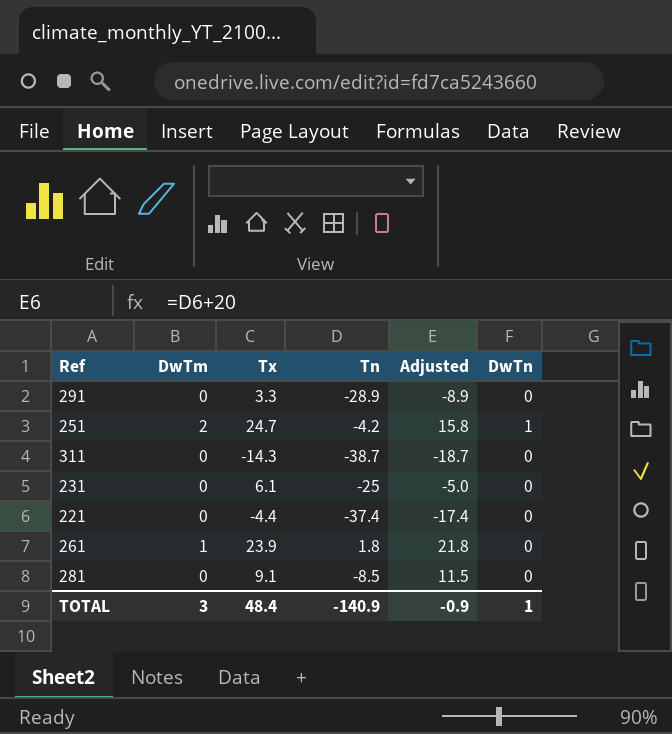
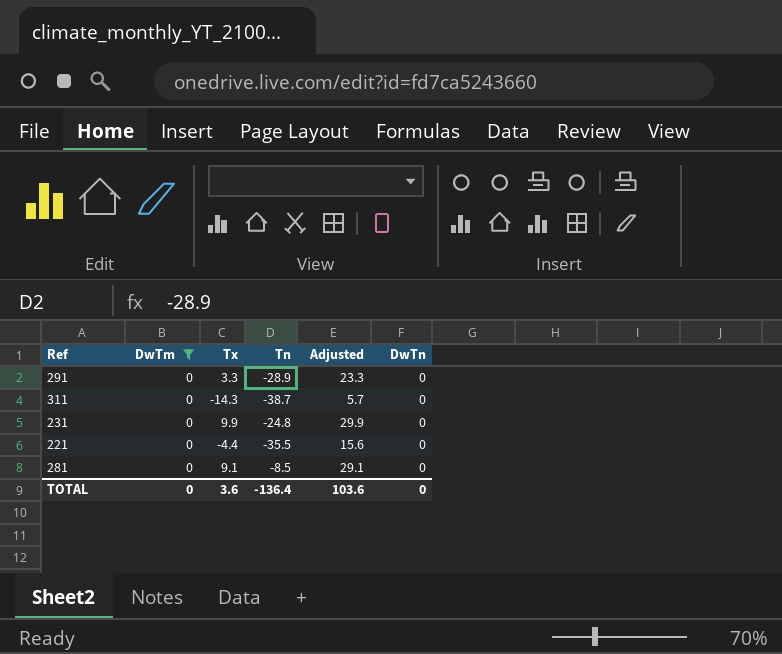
filter: none -> DwTm = 0
column Adjusted | formula: [Tn] + 20 -> [Tx] + 20
231 | Tx: 6.1 -> 9.9
231 | Tn: -25 -> -24.8
221 | Tn: -37.4 -> -35.5
TOTAL | DwTm: 3 -> 0
TOTAL | Tx: 48.4 -> 3.6
TOTAL | Tn: -140.9 -> -136.4
TOTAL | Adjusted: -0.9 -> 103.6
TOTAL | DwTn: 1 -> 0

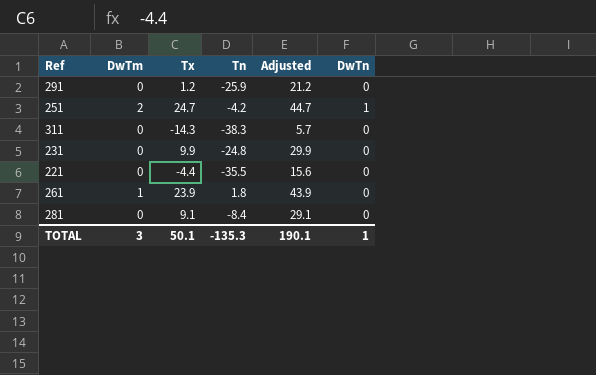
filter: DwTm = 0 -> none
291 | Tx: 3.3 -> 1.2
291 | Tn: -28.9 -> -25.9
291 | Adjusted: 23.3 -> 21.2
311 | Tn: -38.7 -> -38.3
281 | Tn: -8.5 -> -8.4
TOTAL | DwTm: 0 -> 3
TOTAL | Tx: 3.6 -> 50.1
TOTAL | Tn: -136.4 -> -135.3
TOTAL | Adjusted: 103.6 -> 190.1
TOTAL | DwTn: 0 -> 1

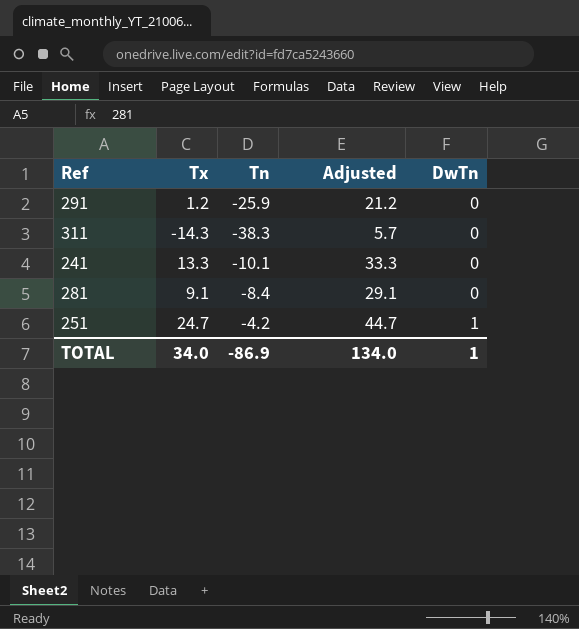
row order: none -> DwTn ascending
column DwTm | position: 2 -> none
row 231: 0 | 9.9 | -24.8 | 29.9 | 0 -> none
row 221: 0 | -4.4 | -35.5 | 15.6 | 0 -> none
row 261: 1 | 23.9 | 1.8 | 43.9 | 0 -> none
row 241: none -> 13.3 | -10.1 | 33.3 | 0
TOTAL | Tx: 50.1 -> 34.0
TOTAL | Tn: -135.3 -> -86.9
TOTAL | Adjusted: 190.1 -> 134.0

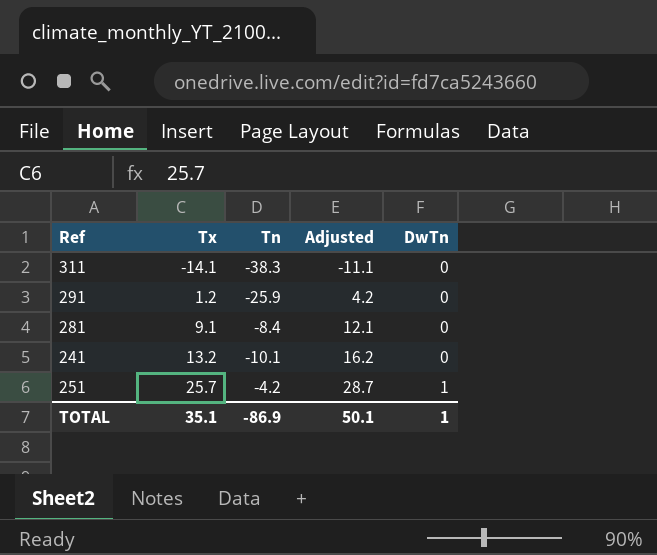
row order: DwTn ascending -> Tx ascending
column Adjusted | formula: [Tx] + 20 -> [Tx] + 3
311 | Tx: -14.3 -> -14.1
241 | Tx: 13.3 -> 13.2
251 | Tx: 24.7 -> 25.7
TOTAL | Tx: 34.0 -> 35.1
TOTAL | Adjusted: 134.0 -> 50.1

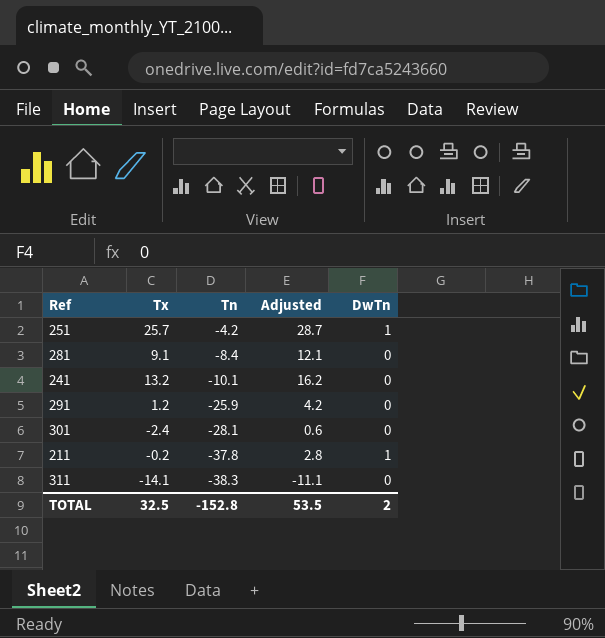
row order: Tx ascending -> Tn descending
row 301: none -> -2.4 | -28.1 | 0.6 | 0
row 211: none -> -0.2 | -37.8 | 2.8 | 1
TOTAL | Tx: 35.1 -> 32.5
TOTAL | Tn: -86.9 -> -152.8
TOTAL | Adjusted: 50.1 -> 53.5
TOTAL | DwTn: 1 -> 2

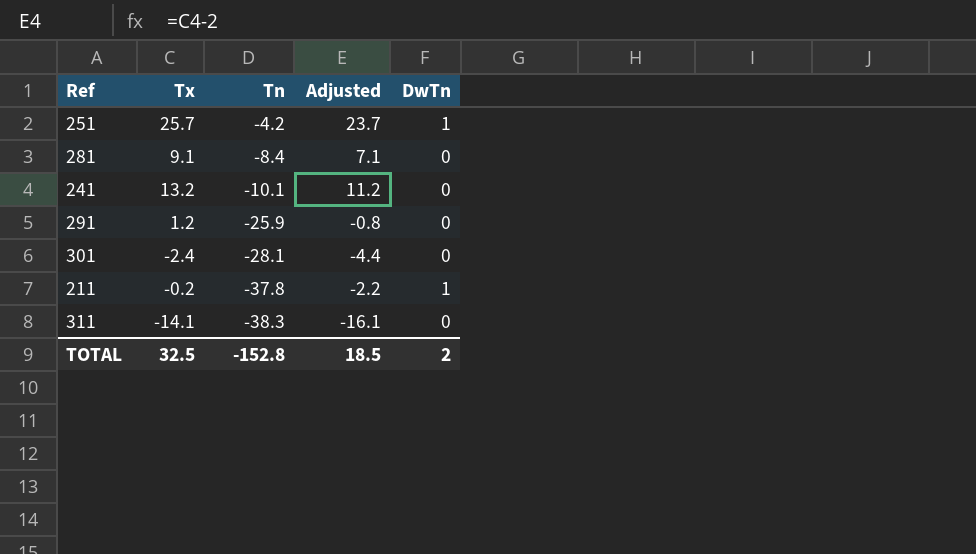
column Adjusted | formula: [Tx] + 3 -> [Tx] - 2
TOTAL | Adjusted: 53.5 -> 18.5

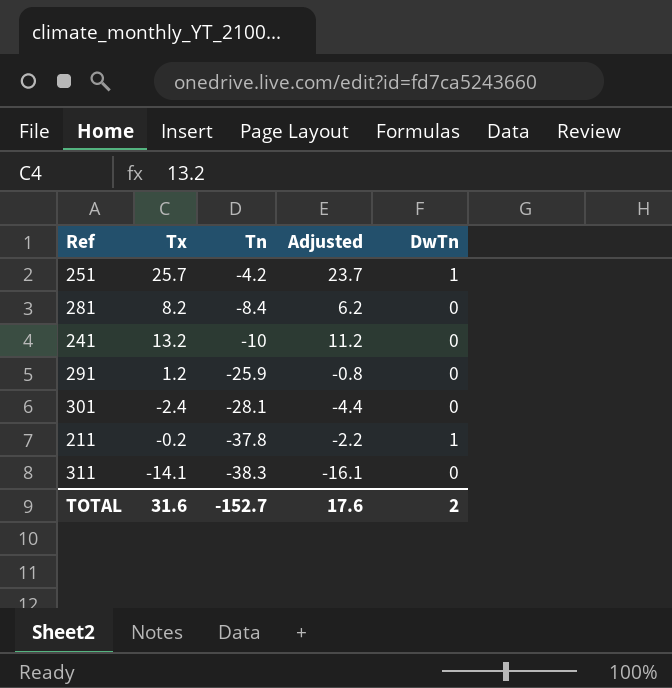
281 | Tx: 9.1 -> 8.2
281 | Adjusted: 7.1 -> 6.2
241 | Tn: -10.1 -> -10
TOTAL | Tx: 32.5 -> 31.6
TOTAL | Tn: -152.8 -> -152.7
TOTAL | Adjusted: 18.5 -> 17.6

